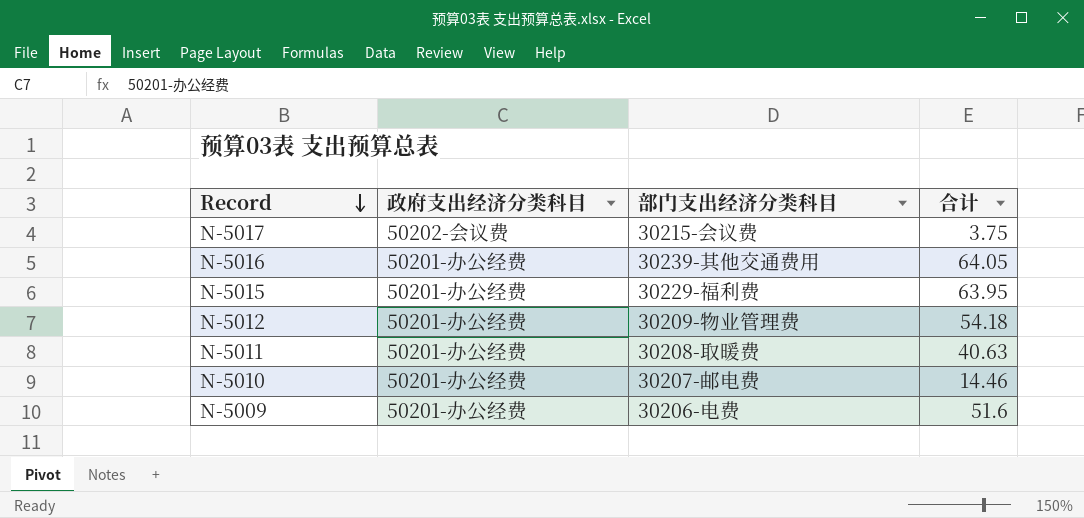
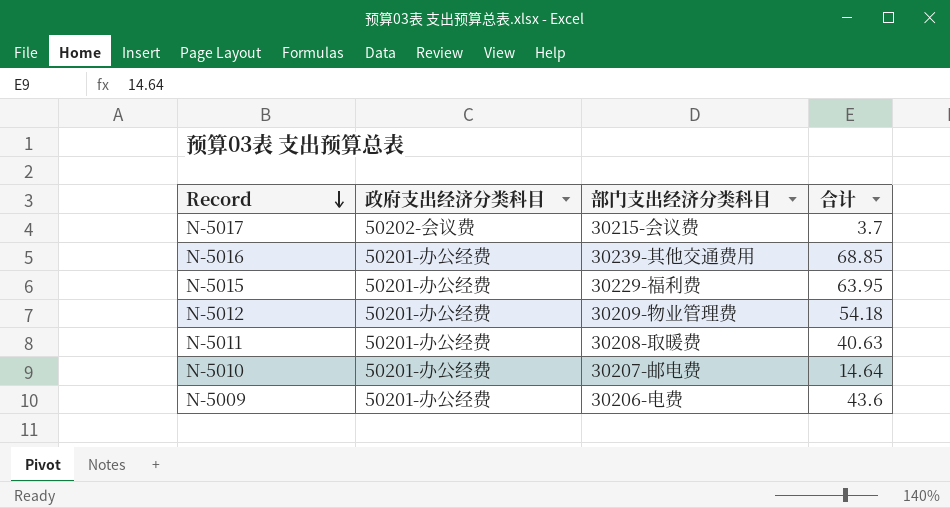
N-5017 | 合计: 3.75 -> 3.7
N-5016 | 合计: 64.05 -> 68.85
N-5010 | 合计: 14.46 -> 14.64
N-5009 | 合计: 51.6 -> 43.6

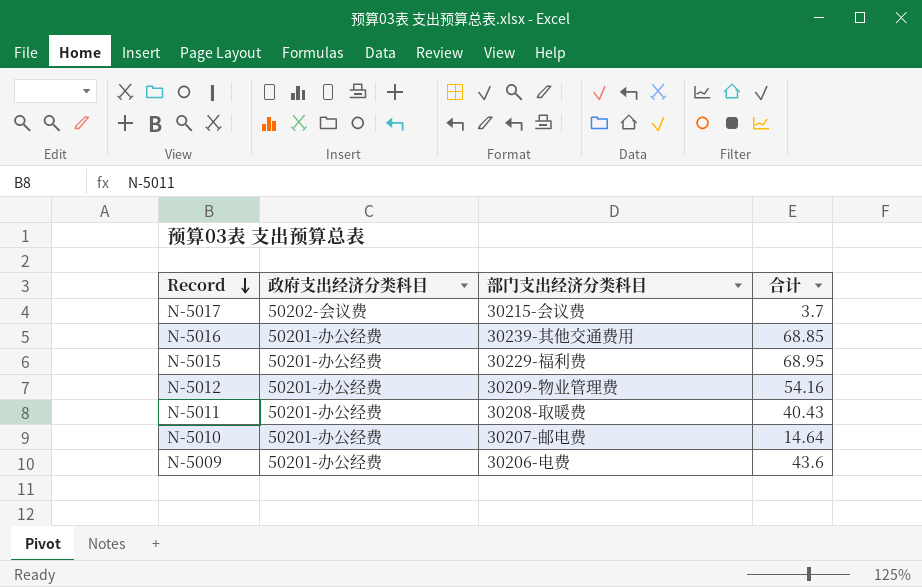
N-5015 | 合计: 63.95 -> 68.95
N-5012 | 合计: 54.18 -> 54.16
N-5011 | 合计: 40.63 -> 40.43

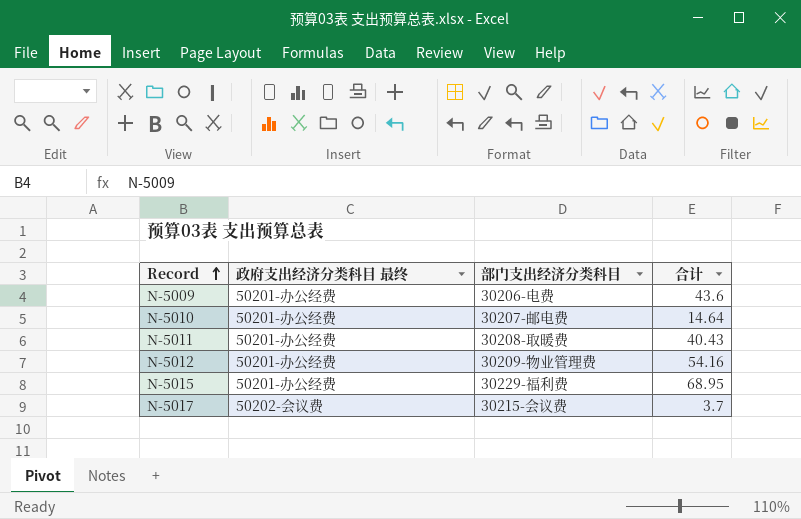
row order: Record descending -> Record ascending
column name: 政府支出经济分类科目 -> 政府支出经济分类科目 最终
row N-5016: 50201-办公经费 | 30239-其他交通费用 | 68.85 -> none

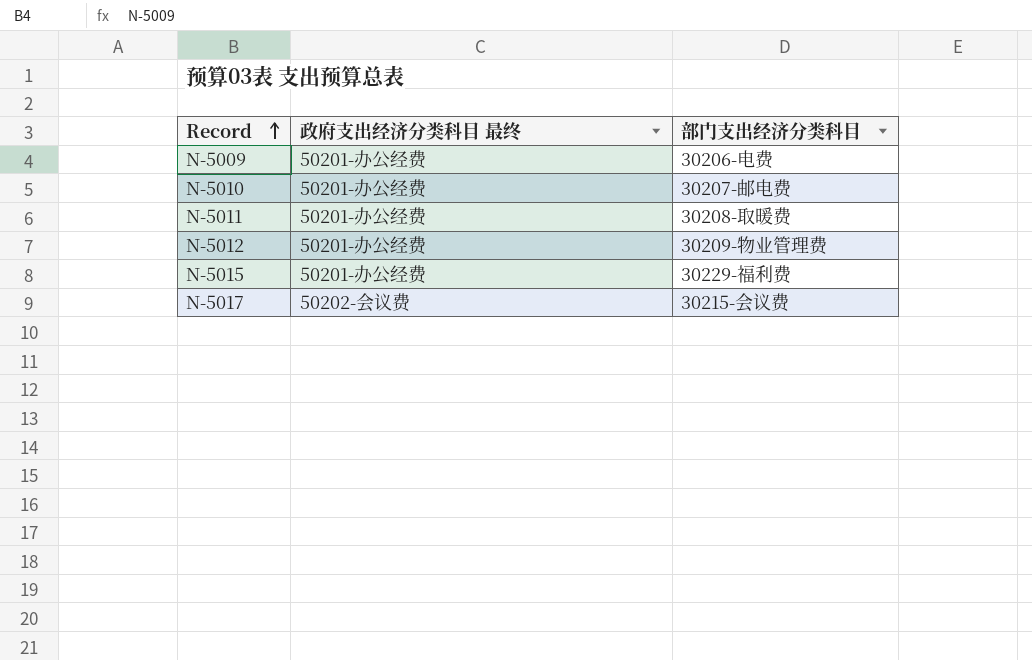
column 合计 | position: 4 -> none

